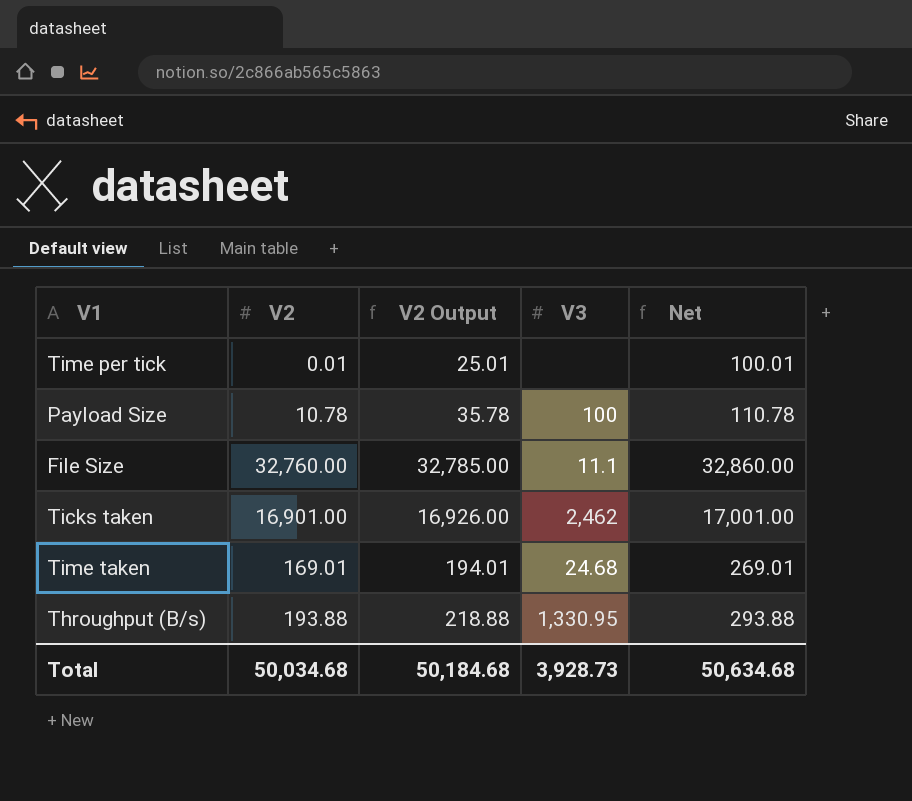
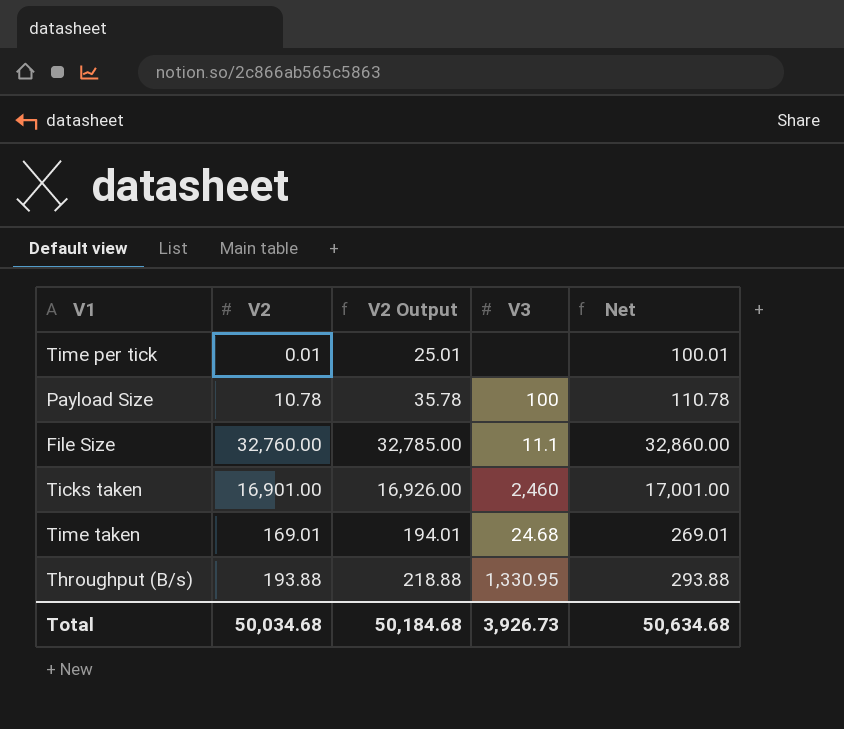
Ticks taken | V3: 2,462 -> 2,460
Total | V3: 3,928.73 -> 3,926.73

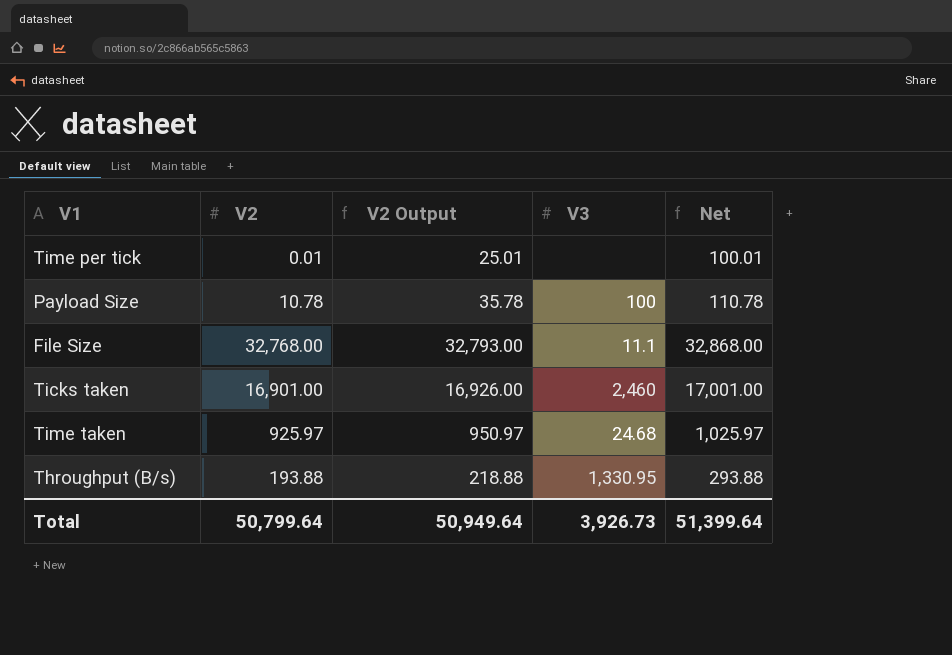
File Size | V2: 32,760.00 -> 32,768.00
File Size | V2 Output: 32,785.00 -> 32,793.00
File Size | Net: 32,860.00 -> 32,868.00
Time taken | V2: 169.01 -> 925.97
Time taken | V2 Output: 194.01 -> 950.97
Time taken | Net: 269.01 -> 1,025.97
Total | V2: 50,034.68 -> 50,799.64
Total | V2 Output: 50,184.68 -> 50,949.64
Total | Net: 50,634.68 -> 51,399.64

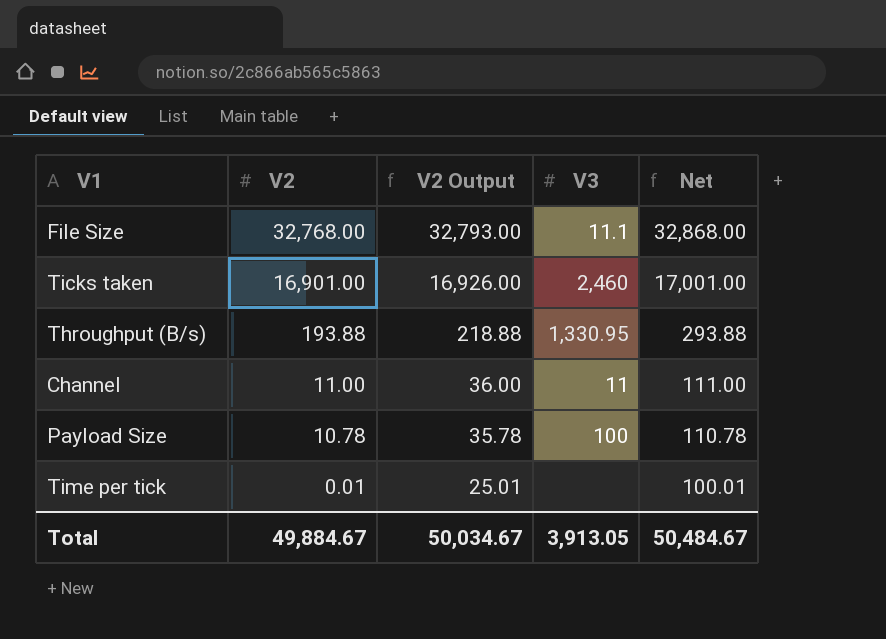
row order: none -> V2 descending
row Time taken: 925.97 | 950.97 | 24.68 | 1,025.97 -> none
row Channel: none -> 11.00 | 36.00 | 11 | 111.00
Total | V2: 50,799.64 -> 49,884.67
Total | V2 Output: 50,949.64 -> 50,034.67
Total | V3: 3,926.73 -> 3,913.05
Total | Net: 51,399.64 -> 50,484.67

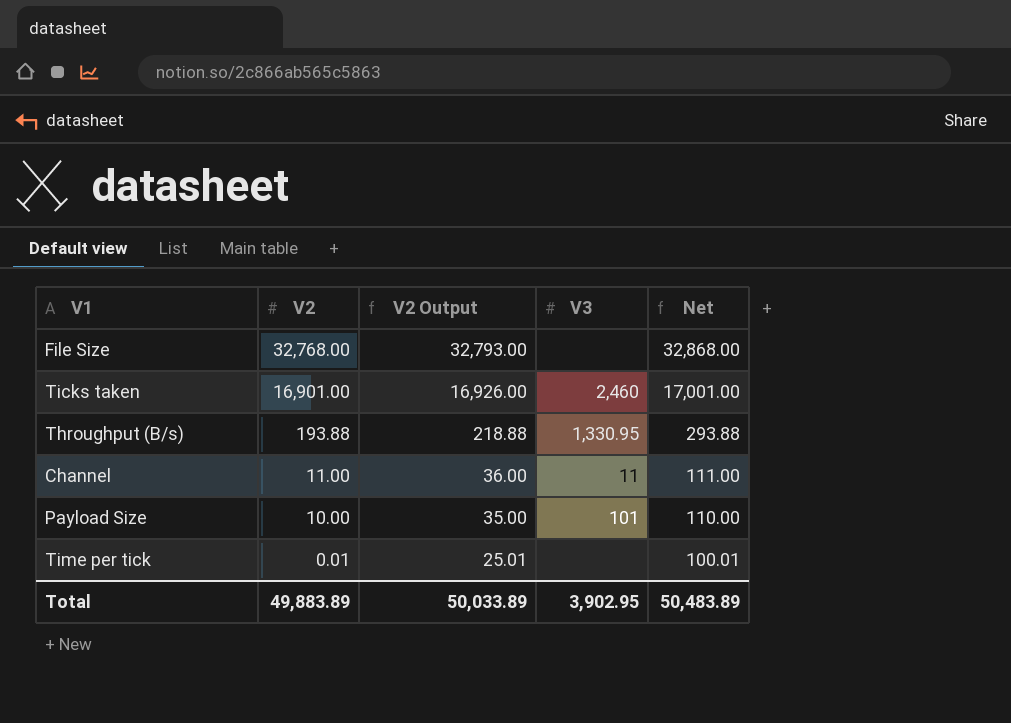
File Size | V3: 11.1 -> none
Payload Size | V2: 10.78 -> 10.00
Payload Size | V2 Output: 35.78 -> 35.00
Payload Size | V3: 100 -> 101
Payload Size | Net: 110.78 -> 110.00
Total | V2: 49,884.67 -> 49,883.89
Total | V2 Output: 50,034.67 -> 50,033.89
Total | V3: 3,913.05 -> 3,902.95
Total | Net: 50,484.67 -> 50,483.89

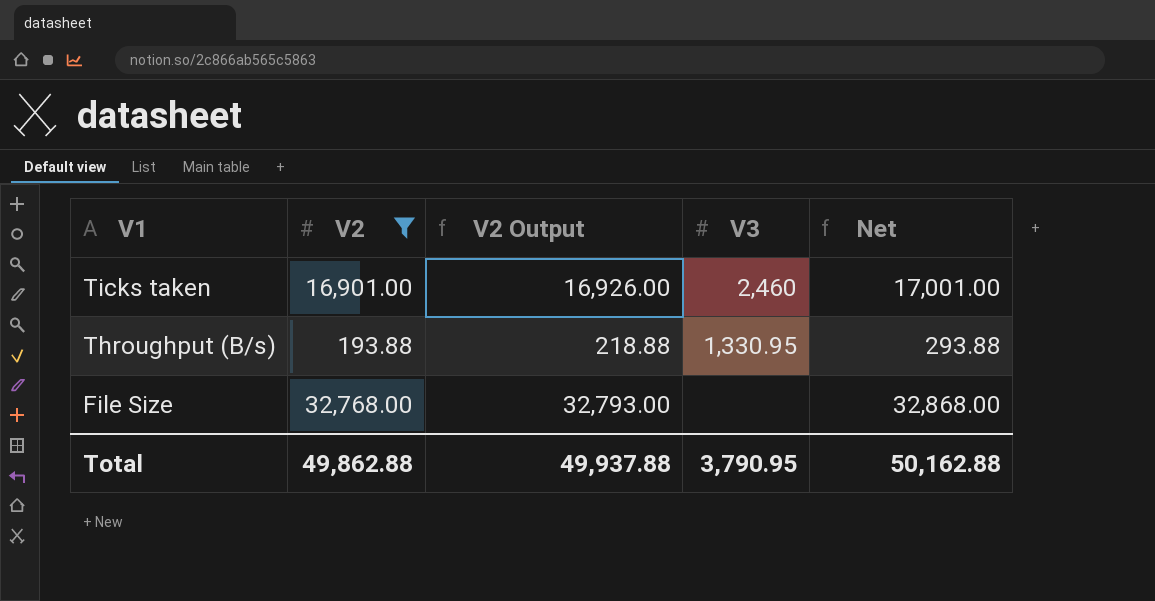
filter: none -> V2 >= 193.88
row order: V2 descending -> V1 descending
Total | V2: 49,883.89 -> 49,862.88
Total | V2 Output: 50,033.89 -> 49,937.88
Total | V3: 3,902.95 -> 3,790.95
Total | Net: 50,483.89 -> 50,162.88

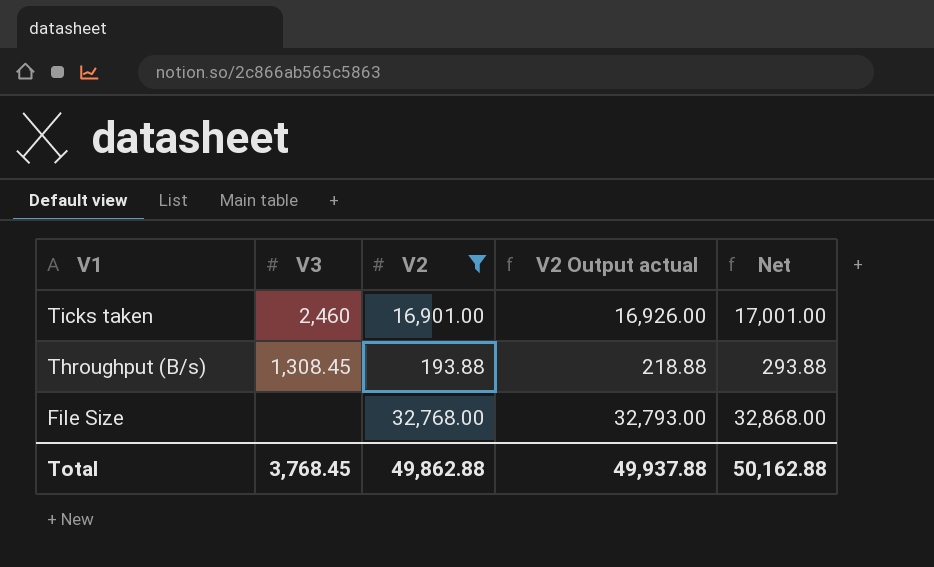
column V3 | position: 4 -> 2
column name: V2 Output -> V2 Output actual
Throughput (B/s) | V3: 1,330.95 -> 1,308.45
Total | V3: 3,790.95 -> 3,768.45

